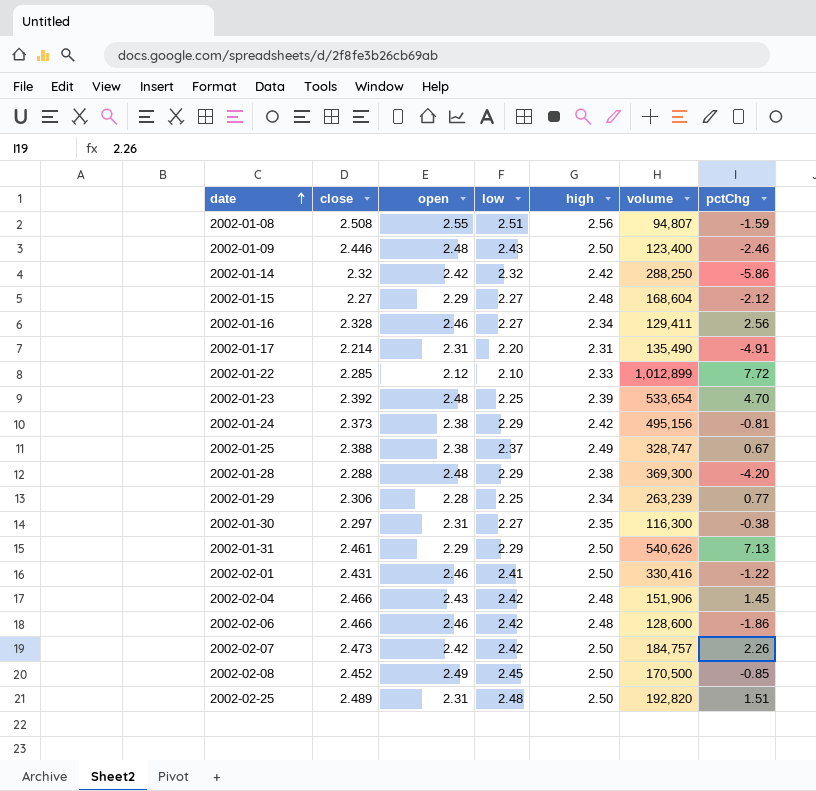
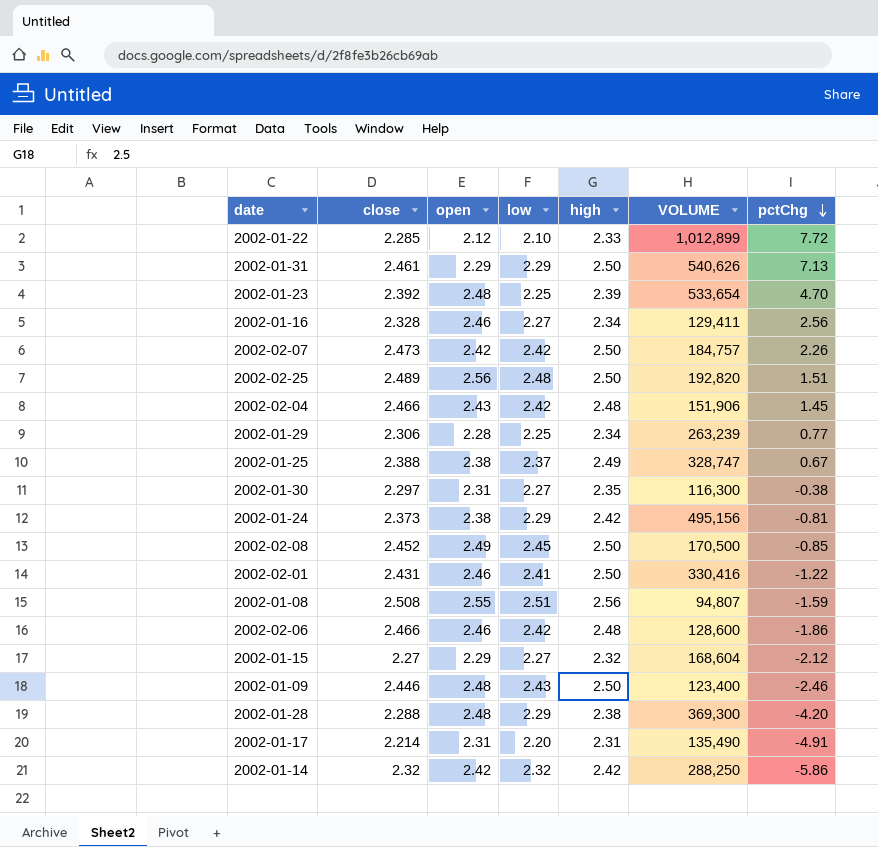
row order: date ascending -> pctChg descending
column name: volume -> VOLUME
2002-02-25 | open: 2.31 -> 2.56
2002-01-15 | high: 2.48 -> 2.32

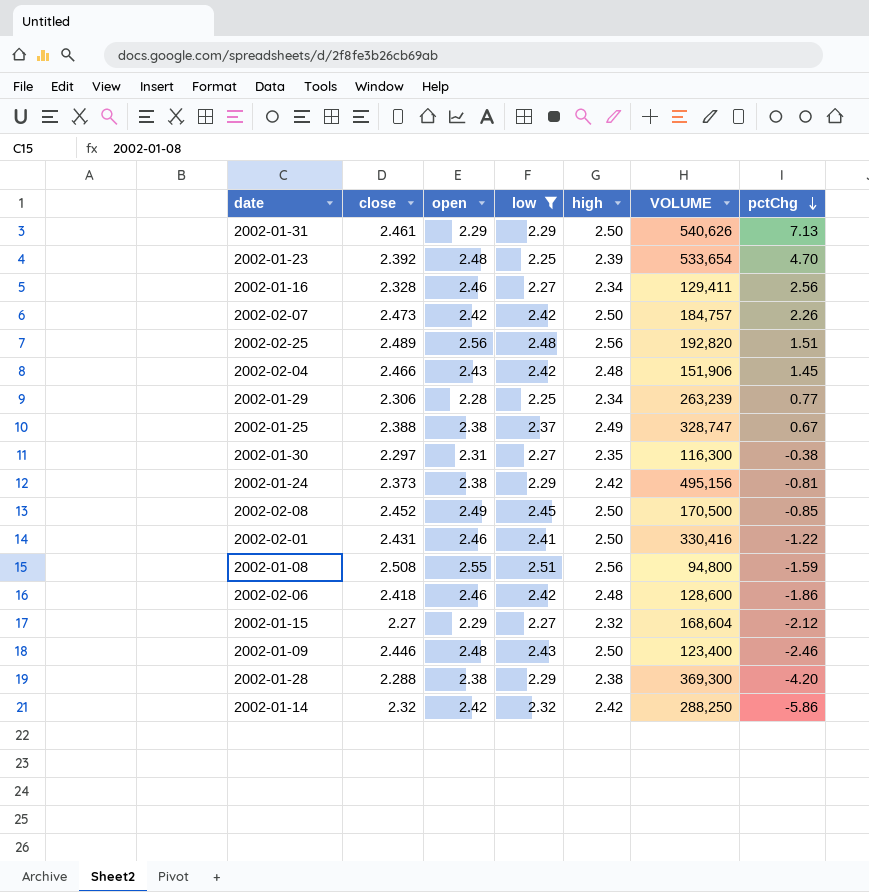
filter: none -> low >= 2.25
2002-02-25 | high: 2.50 -> 2.56
2002-01-08 | VOLUME: 94,807 -> 94,800
2002-02-06 | close: 2.466 -> 2.418
2002-01-28 | open: 2.48 -> 2.38

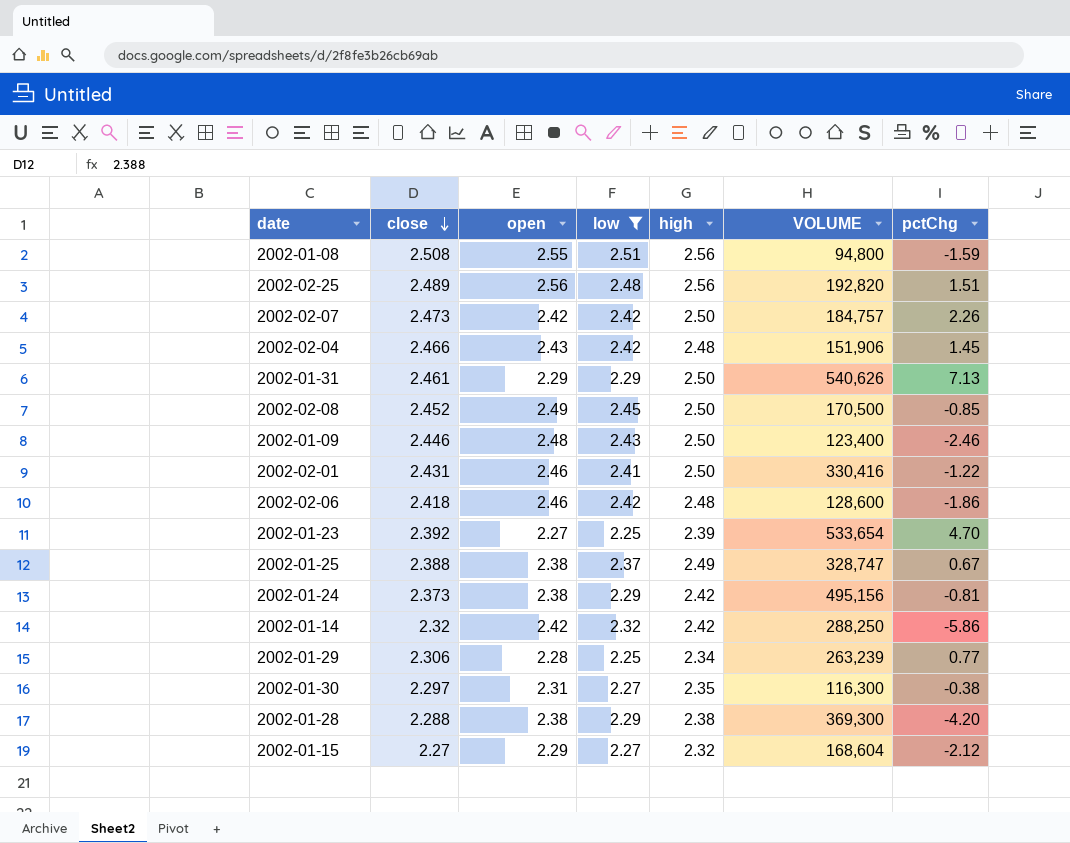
row order: pctChg descending -> close descending
row 2002-01-16: 2.328 | 2.46 | 2.27 | 2.34 | 129,411 | 2.56 -> none
2002-01-23 | open: 2.48 -> 2.27

